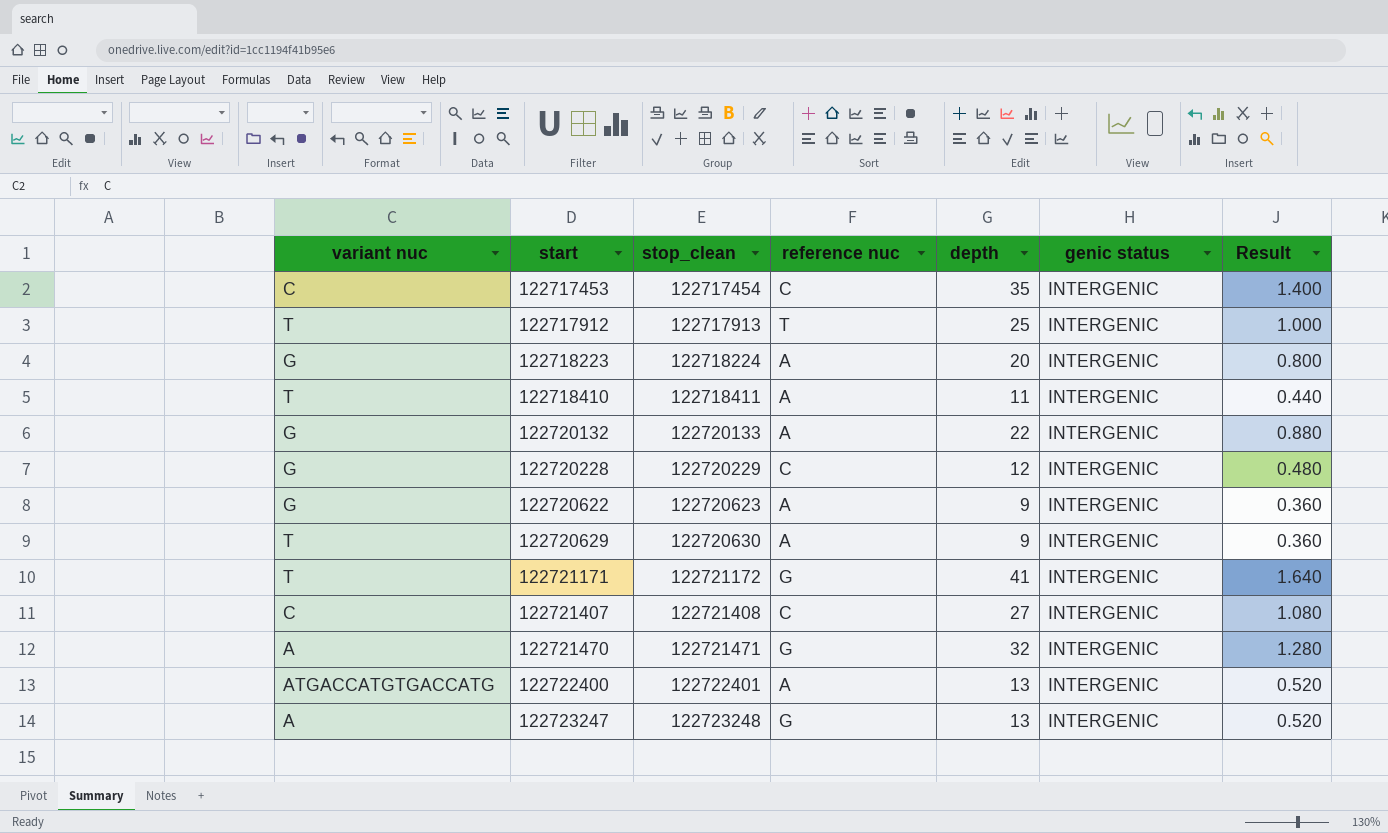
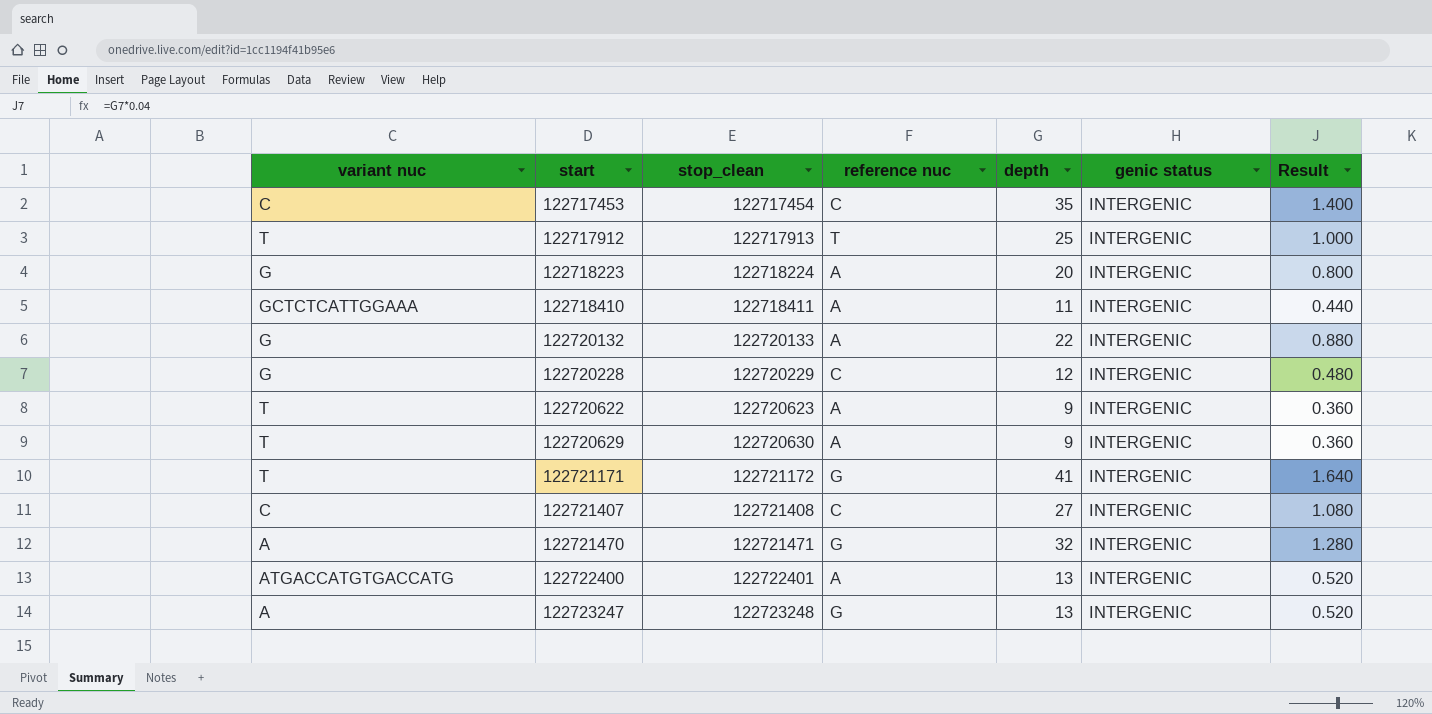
122718410 | variant nuc: T -> GCTCTCATTGGAAA
122720622 | variant nuc: G -> T

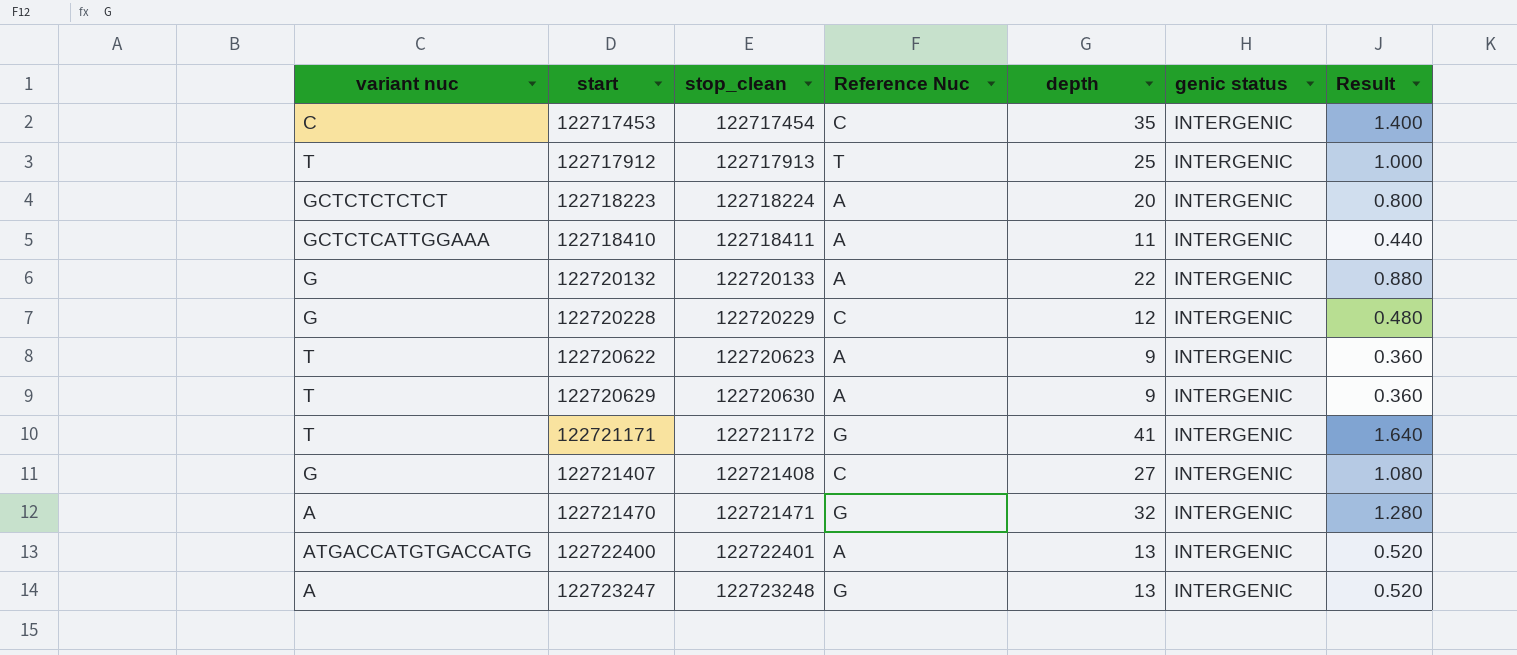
column name: reference nuc -> Reference Nuc
122718223 | variant nuc: G -> GCTCTCTCTCT
122721407 | variant nuc: C -> G

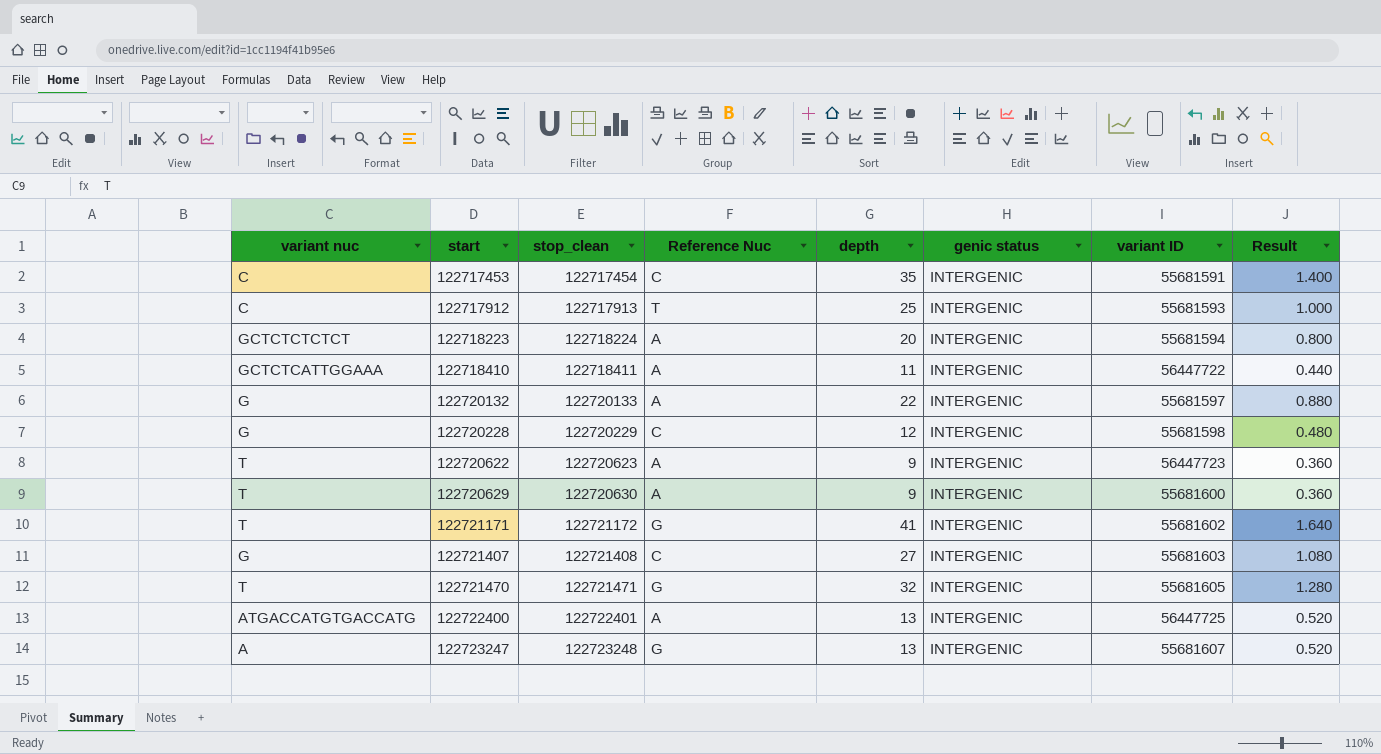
column variant ID | position: none -> 7
122717912 | variant nuc: T -> C
122721470 | variant nuc: A -> T

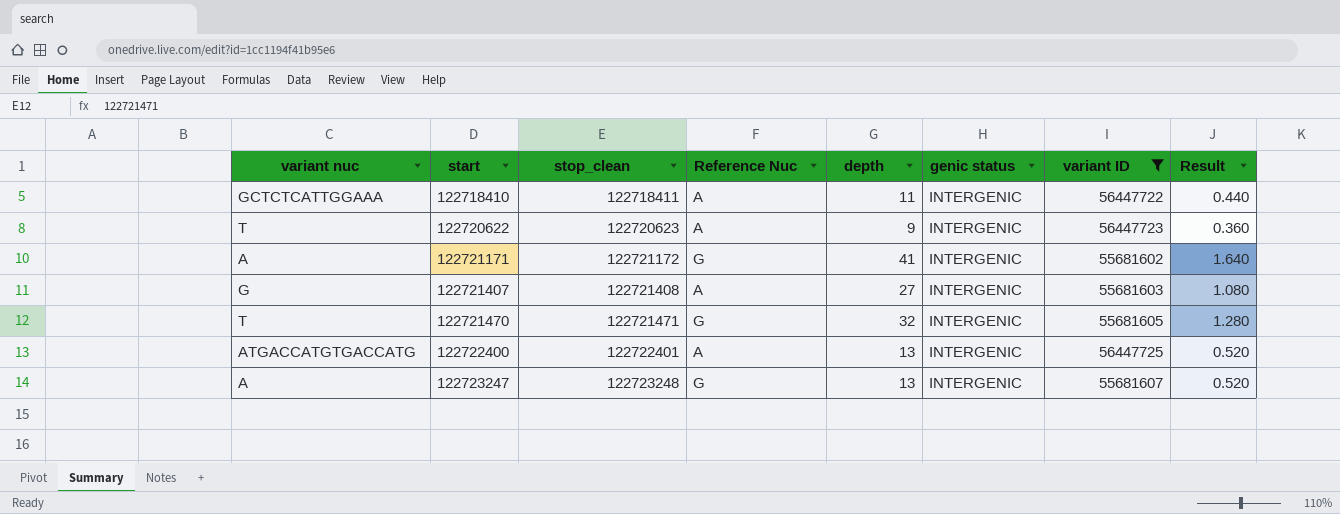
filter: none -> variant ID >= 55681602
122721171 | variant nuc: T -> A
122721407 | Reference Nuc: C -> A

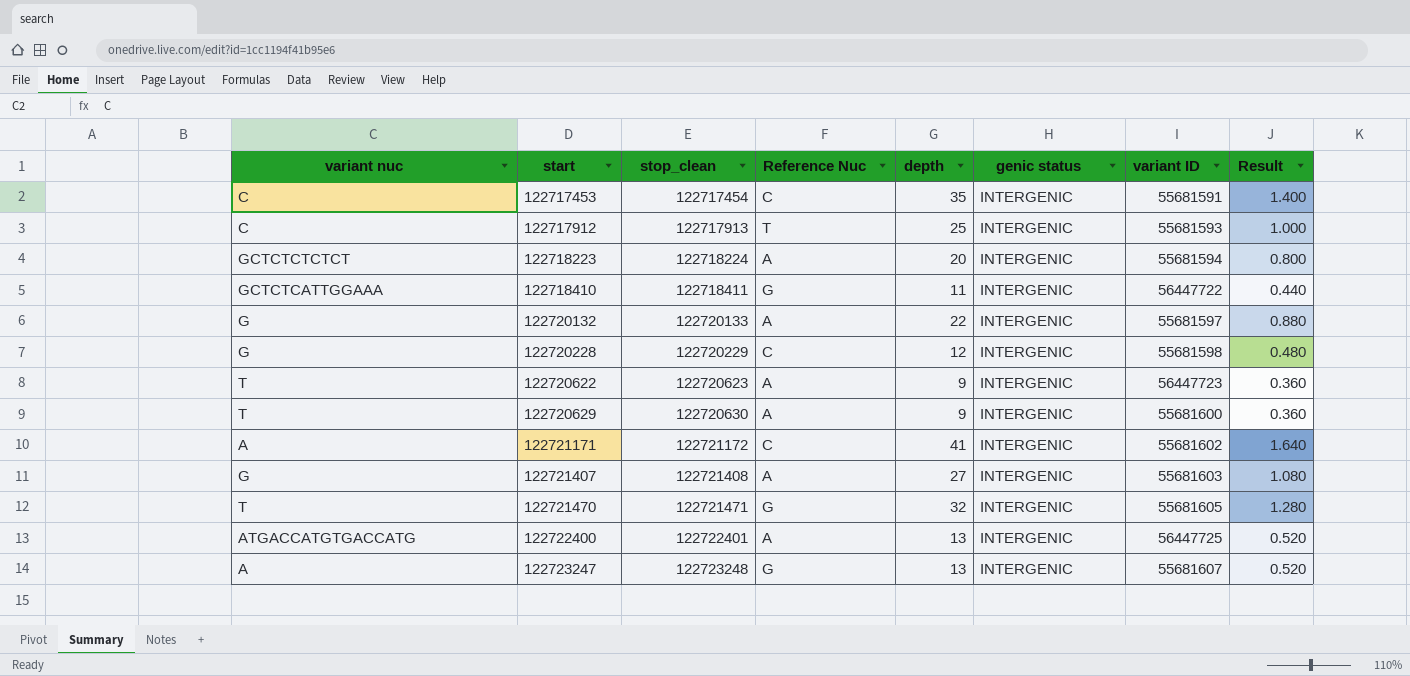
filter: variant ID >= 55681602 -> none
122718410 | Reference Nuc: A -> G
122721171 | Reference Nuc: G -> C

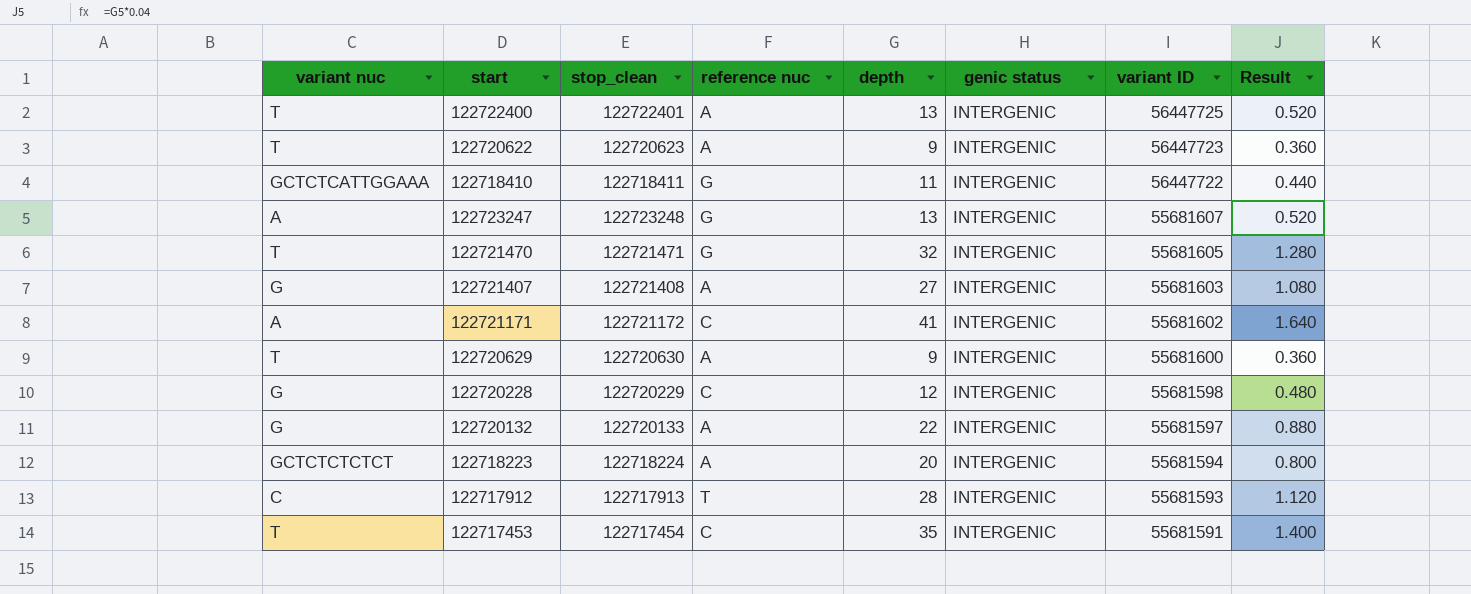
row order: start ascending -> variant ID descending
column name: Reference Nuc -> reference nuc
122722400 | variant nuc: ATGACCATGTGACCATG -> T
122717912 | depth: 25 -> 28
122717912 | Result: 1.000 -> 1.120
122717453 | variant nuc: C -> T

